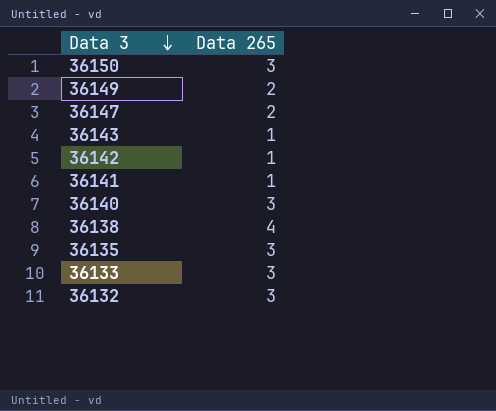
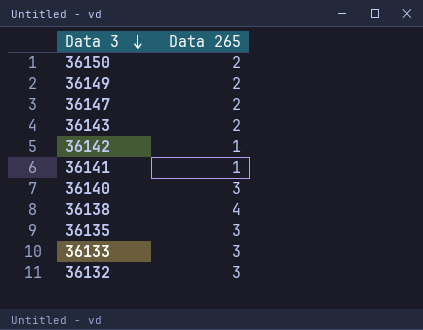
36150 | Data 265: 3 -> 2
36143 | Data 265: 1 -> 2

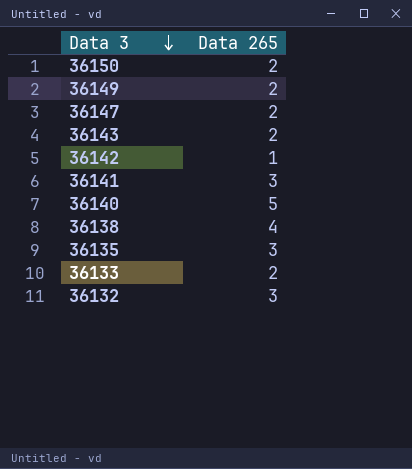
36141 | Data 265: 1 -> 3
36140 | Data 265: 3 -> 5
36133 | Data 265: 3 -> 2

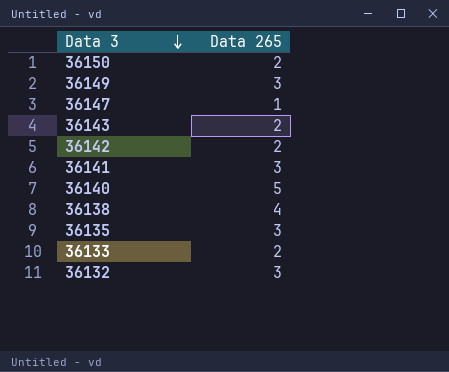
36149 | Data 265: 2 -> 3
36147 | Data 265: 2 -> 1
36142 | Data 265: 1 -> 2

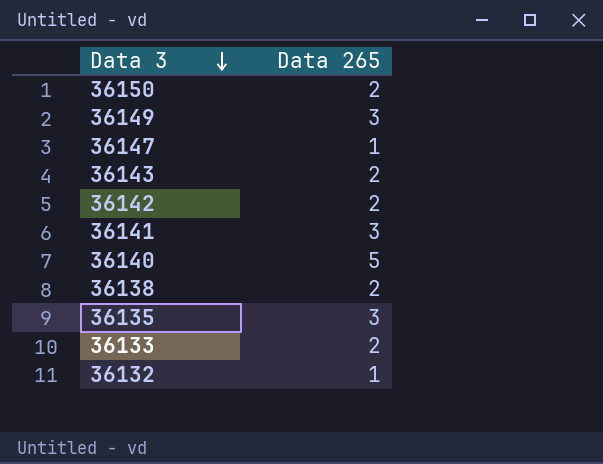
36138 | Data 265: 4 -> 2
36132 | Data 265: 3 -> 1

